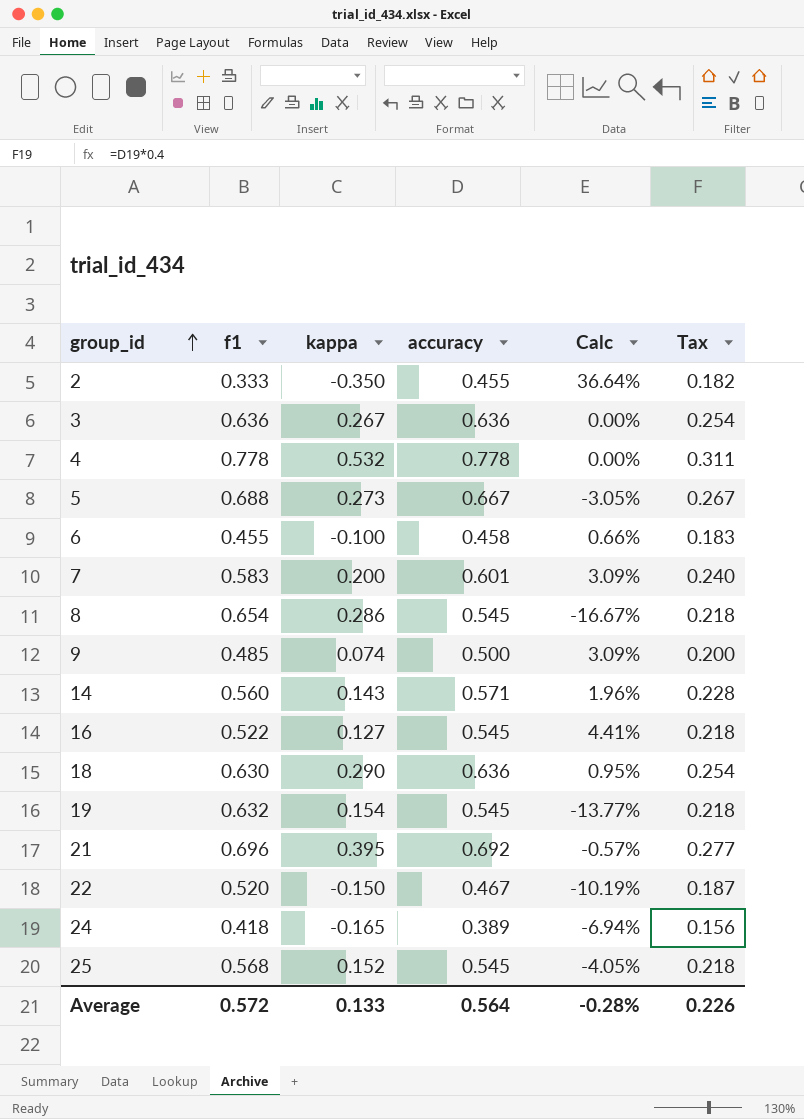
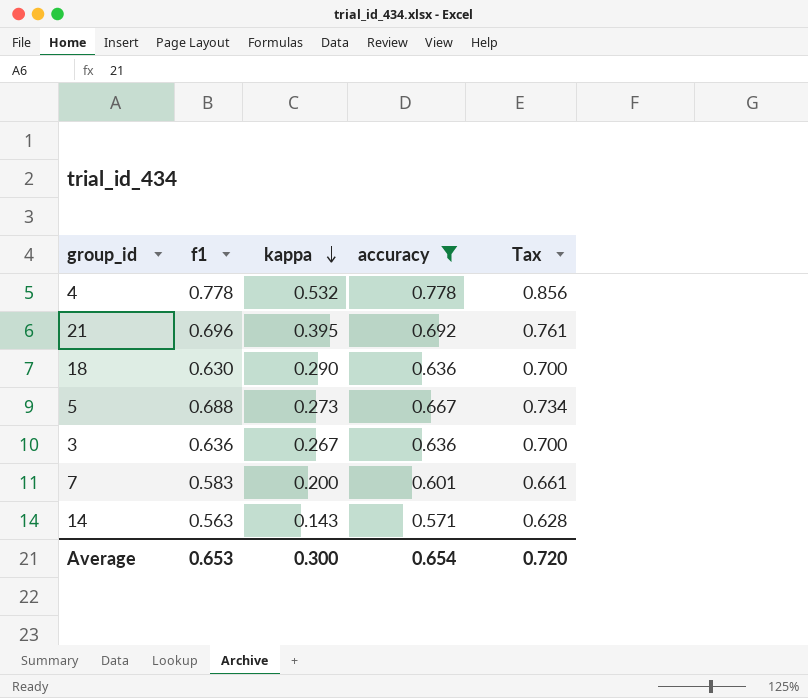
filter: none -> accuracy >= 0.571
row order: group_id ascending -> kappa descending
column Calc | formula: ([accuracy] - [f1]) / [f1] -> none
column Tax | formula: [accuracy] * 0.4 -> [accuracy] * 1.1
14 | f1: 0.560 -> 0.563
Average | f1: 0.572 -> 0.653
Average | kappa: 0.133 -> 0.300
Average | accuracy: 0.564 -> 0.654
Average | Tax: 0.226 -> 0.720

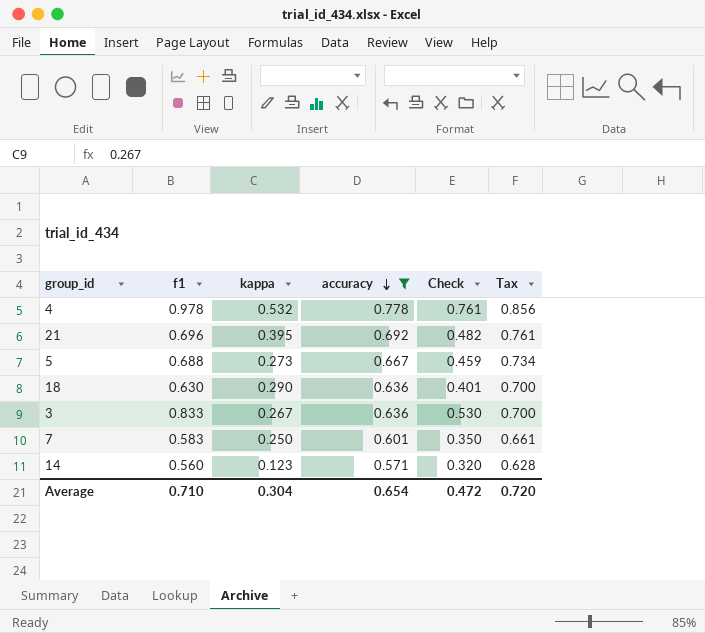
row order: kappa descending -> accuracy descending
column Check | formula: none -> [f1] * [accuracy]
4 | f1: 0.778 -> 0.978
3 | f1: 0.636 -> 0.833
7 | kappa: 0.200 -> 0.250
14 | f1: 0.563 -> 0.560
14 | kappa: 0.143 -> 0.123
Average | f1: 0.653 -> 0.710
Average | kappa: 0.300 -> 0.304

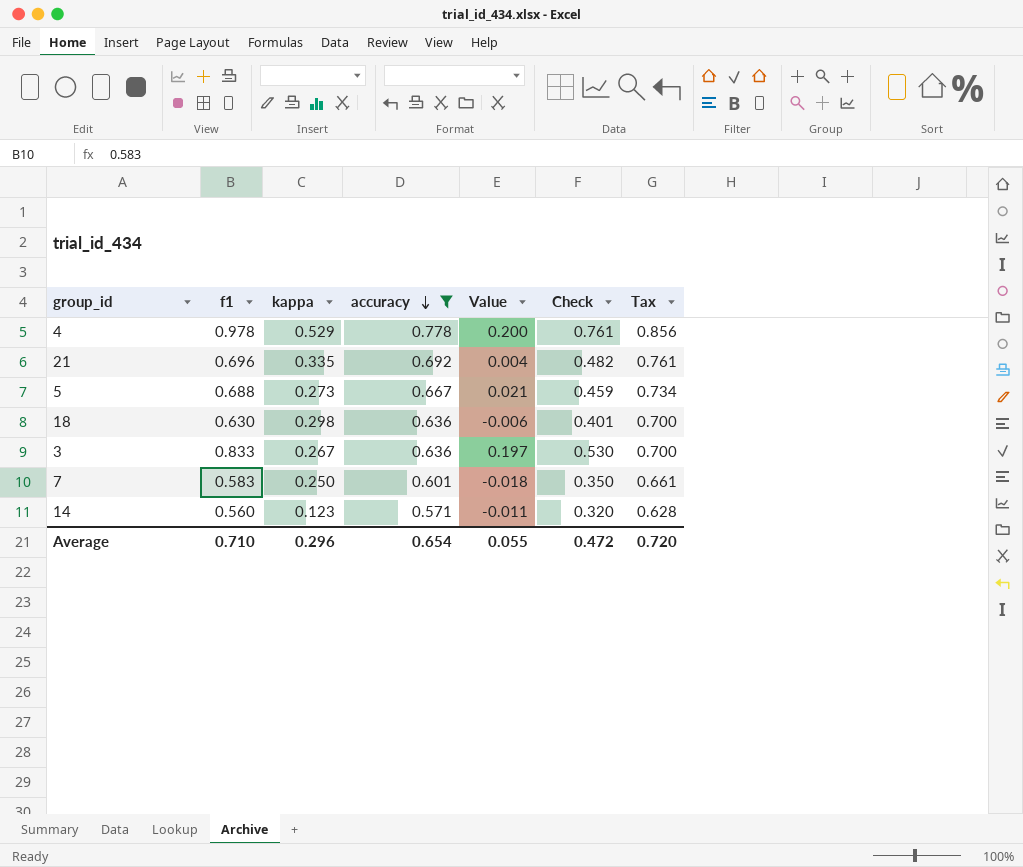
column Value | formula: none -> [f1] - [accuracy]
4 | kappa: 0.532 -> 0.529
21 | kappa: 0.395 -> 0.335
18 | kappa: 0.290 -> 0.298
Average | kappa: 0.304 -> 0.296

